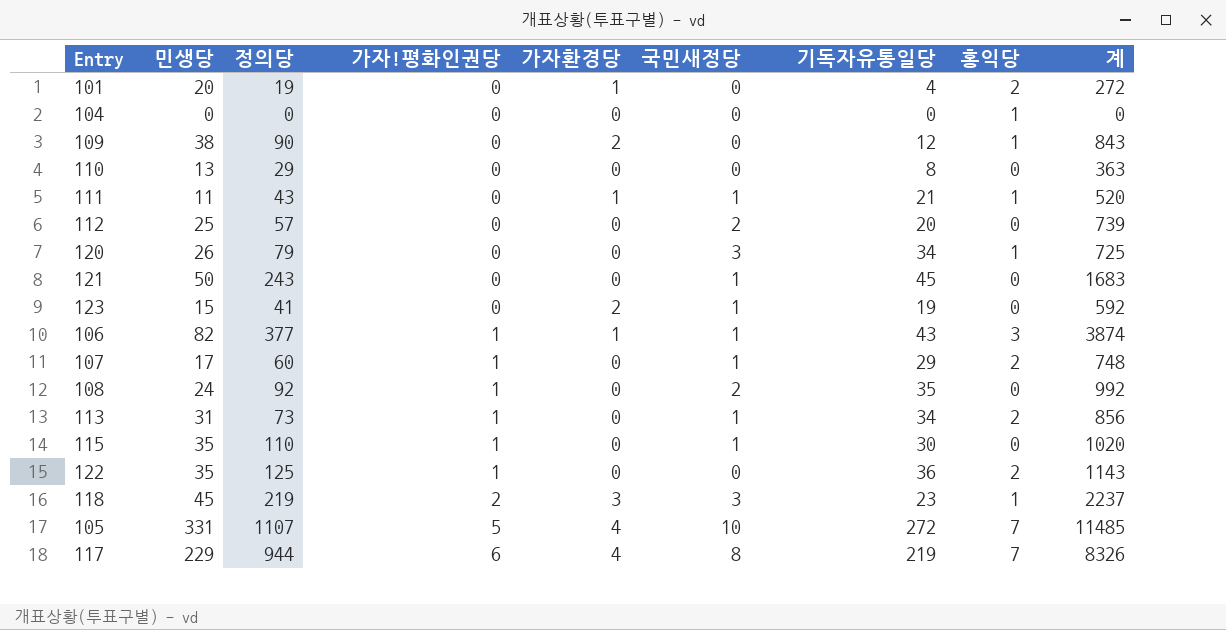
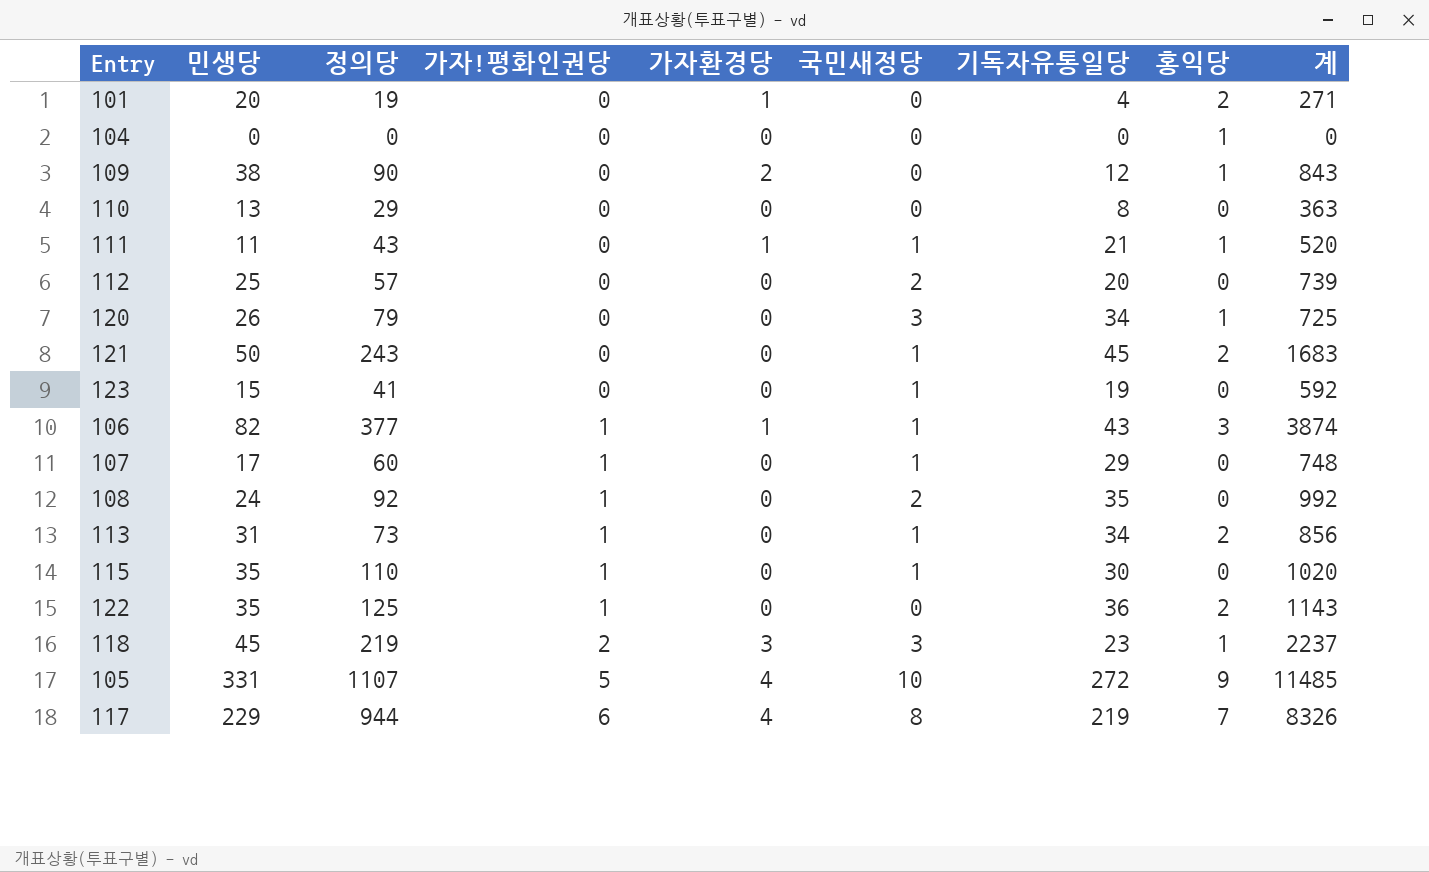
101 | 계: 272 -> 271
121 | 홍익당: 0 -> 2
123 | 가자환경당: 2 -> 0
107 | 홍익당: 2 -> 0
105 | 홍익당: 7 -> 9

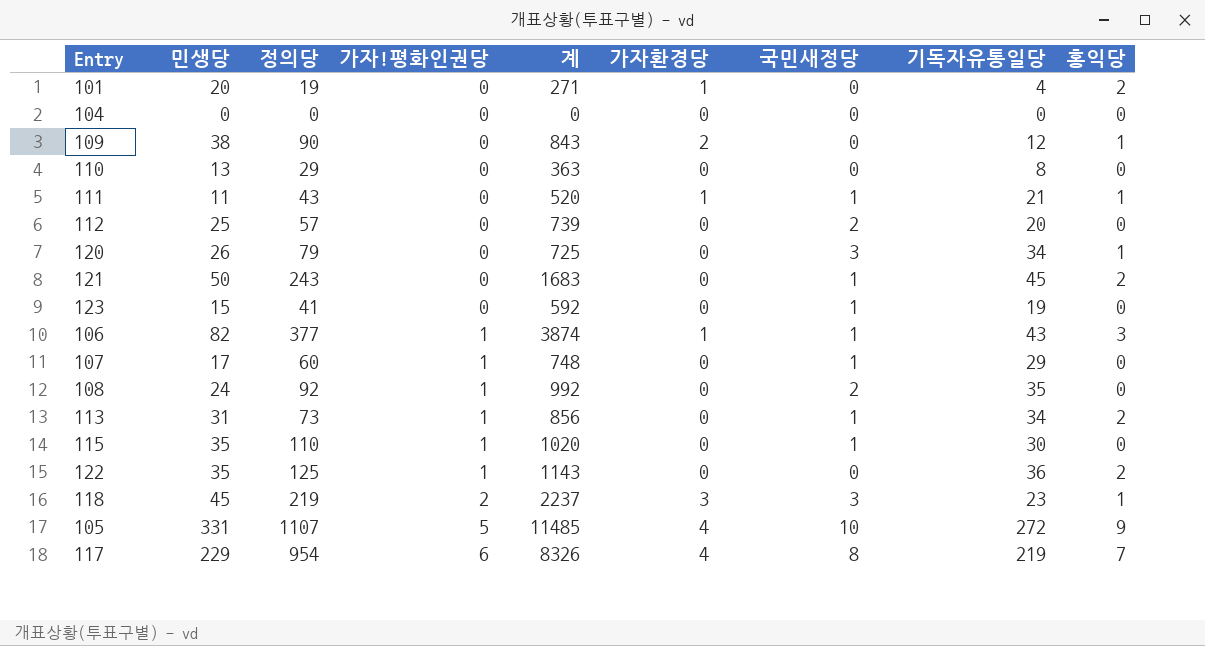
column 계 | position: 9 -> 5
104 | 홍익당: 1 -> 0
117 | 정의당: 944 -> 954

